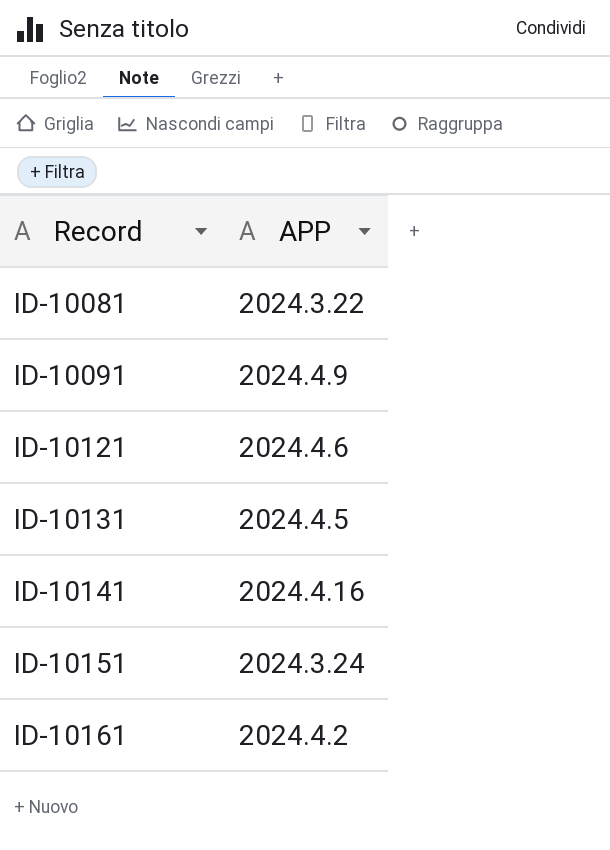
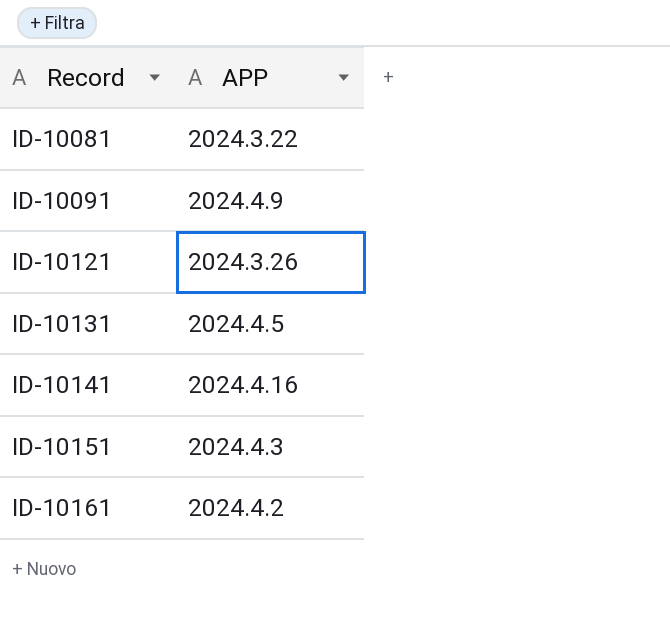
ID-10121 | APP: 2024.4.6 -> 2024.3.26
ID-10151 | APP: 2024.3.24 -> 2024.4.3

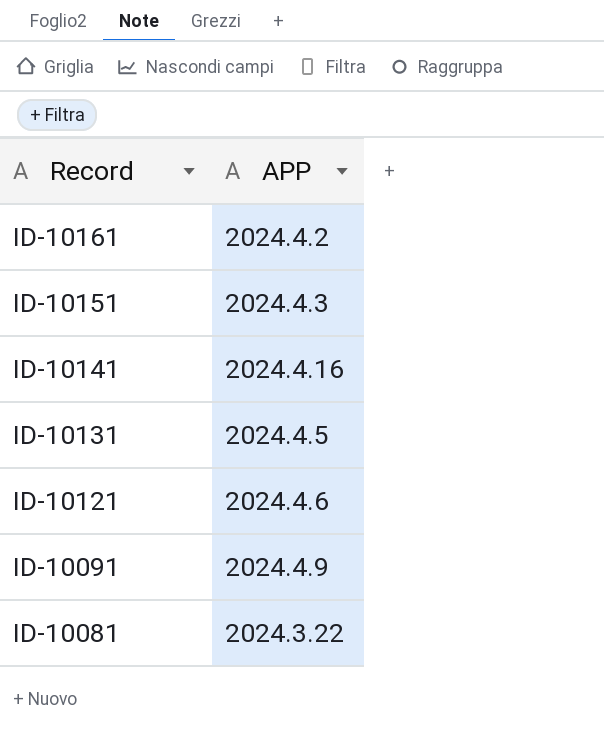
row order: Record ascending -> Record descending
ID-10121 | APP: 2024.3.26 -> 2024.4.6

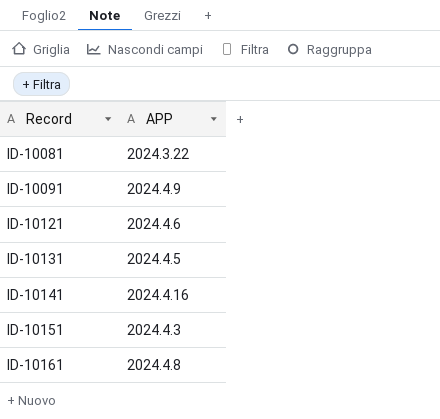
row order: Record descending -> Record ascending
ID-10161 | APP: 2024.4.2 -> 2024.4.8

